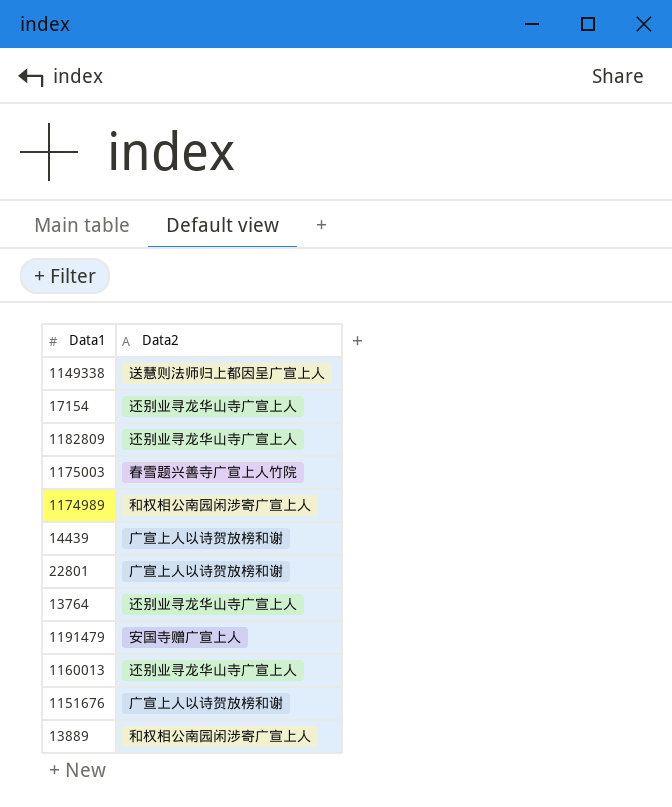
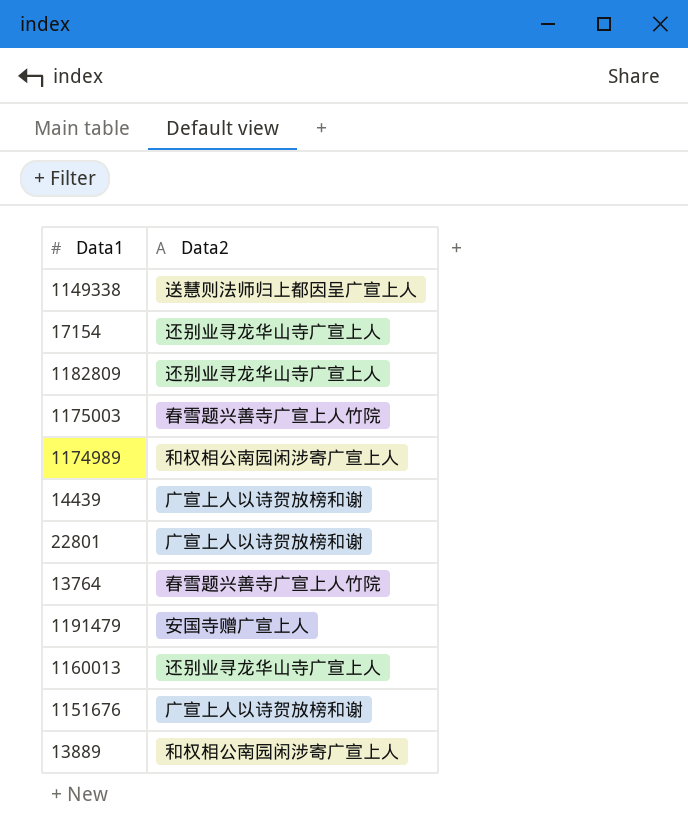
13764 | Data2: 还别业寻龙华山寺广宣上人 -> 春雪题兴善寺广宣上人竹院

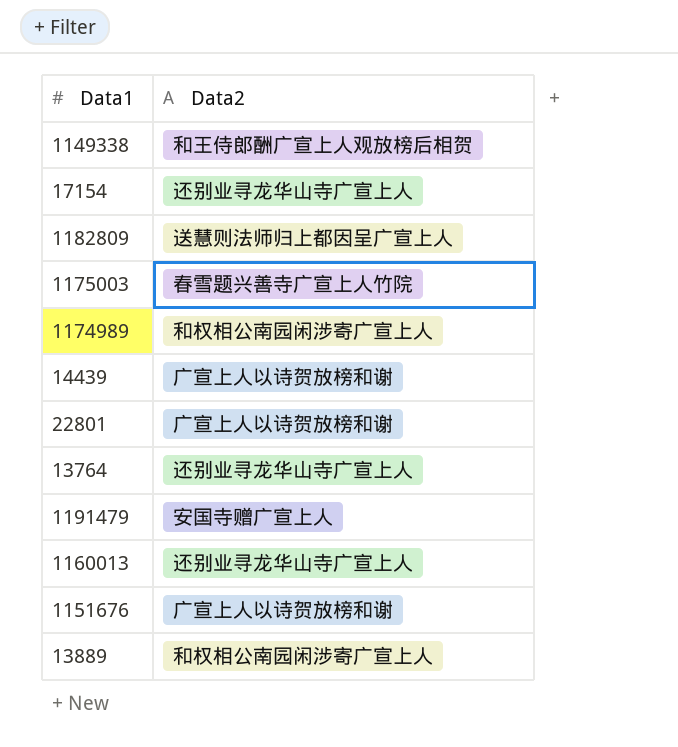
1149338 | Data2: 送慧则法师归上都因呈广宣上人 -> 和王侍郎酬广宣上人观放榜后相贺
1182809 | Data2: 还别业寻龙华山寺广宣上人 -> 送慧则法师归上都因呈广宣上人
13764 | Data2: 春雪题兴善寺广宣上人竹院 -> 还别业寻龙华山寺广宣上人

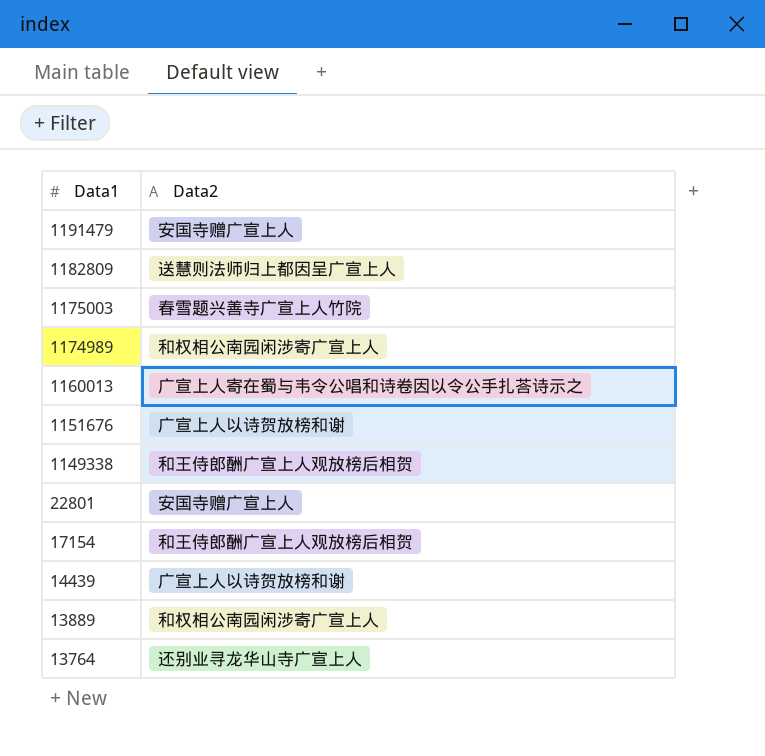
row order: none -> Data1 descending
1160013 | Data2: 还别业寻龙华山寺广宣上人 -> 广宣上人寄在蜀与韦令公唱和诗卷因以令公手扎荅诗示之
22801 | Data2: 广宣上人以诗贺放榜和谢 -> 安国寺赠广宣上人
17154 | Data2: 还别业寻龙华山寺广宣上人 -> 和王侍郎酬广宣上人观放榜后相贺

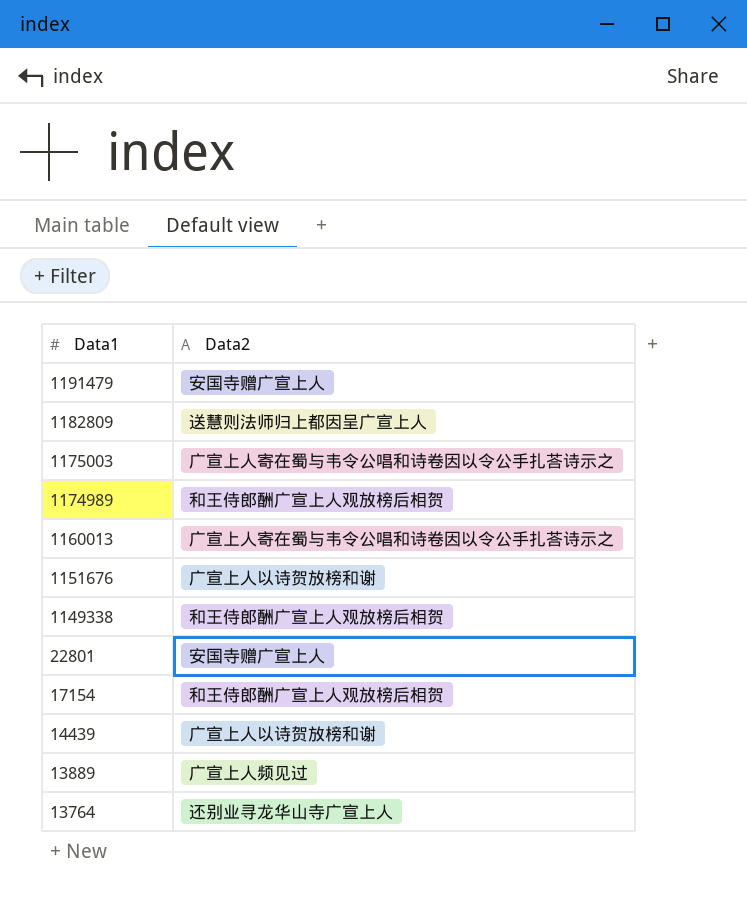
1175003 | Data2: 春雪题兴善寺广宣上人竹院 -> 广宣上人寄在蜀与韦令公唱和诗卷因以令公手扎荅诗示之
1174989 | Data2: 和权相公南园闲涉寄广宣上人 -> 和王侍郎酬广宣上人观放榜后相贺
13889 | Data2: 和权相公南园闲涉寄广宣上人 -> 广宣上人频见过

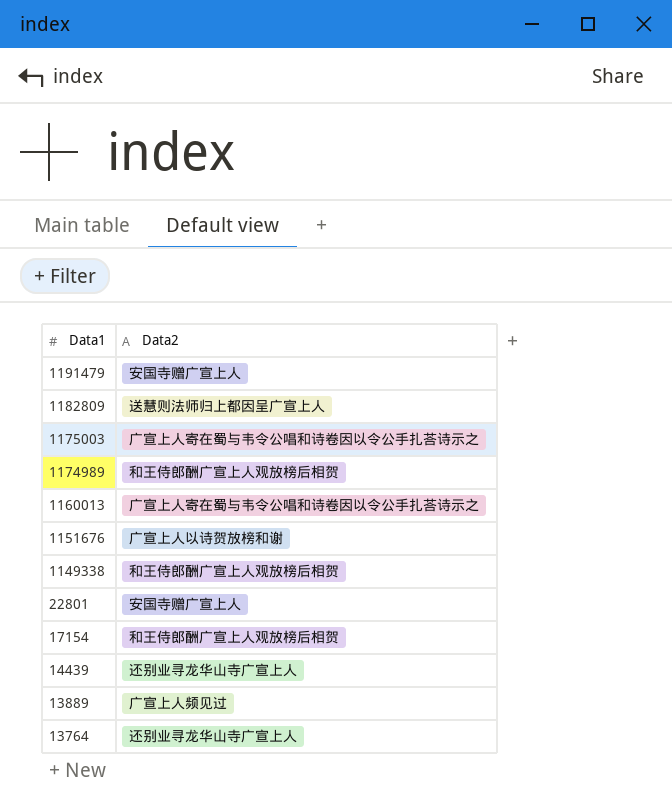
14439 | Data2: 广宣上人以诗贺放榜和谢 -> 还别业寻龙华山寺广宣上人

